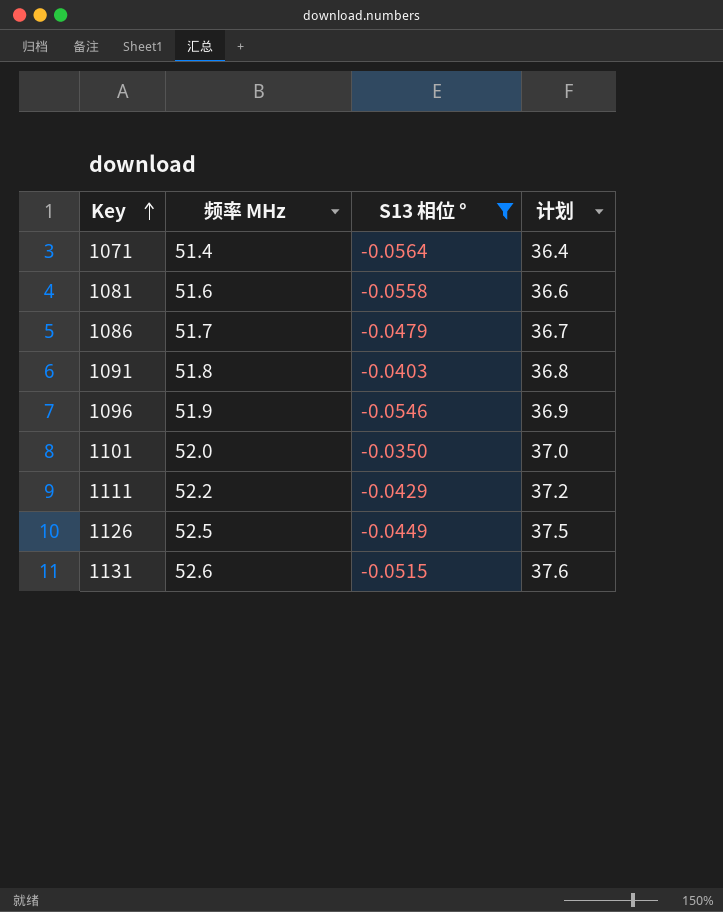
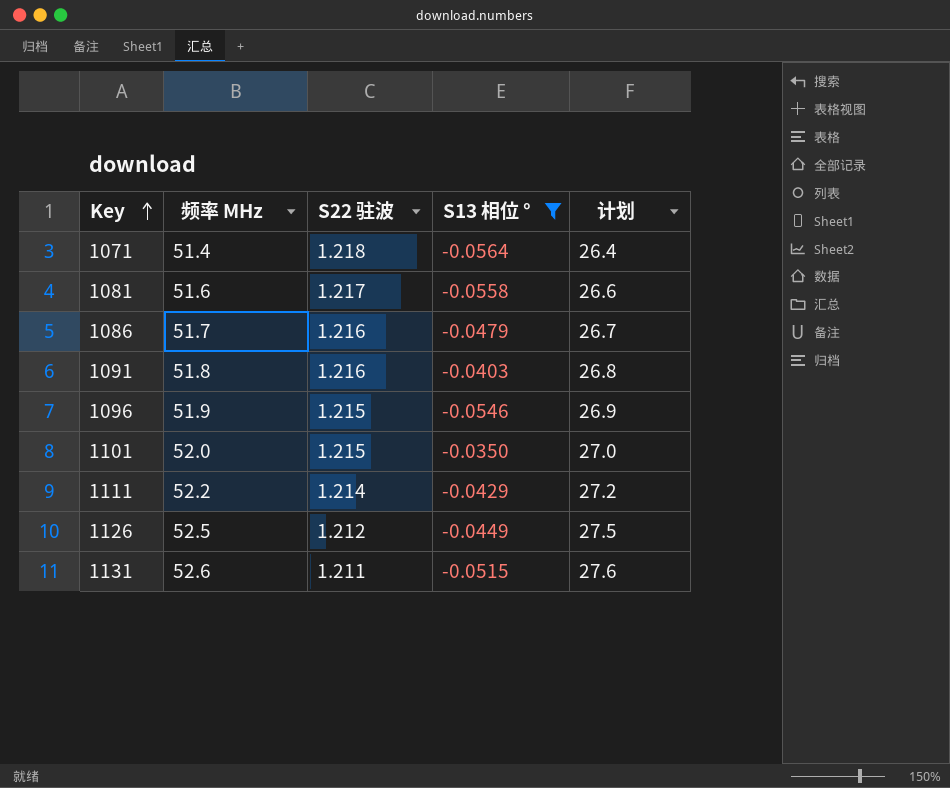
column S22 驻波 | position: none -> 3
column 计划 | formula: [频率 MHz] - 15 -> [频率 MHz] - 25

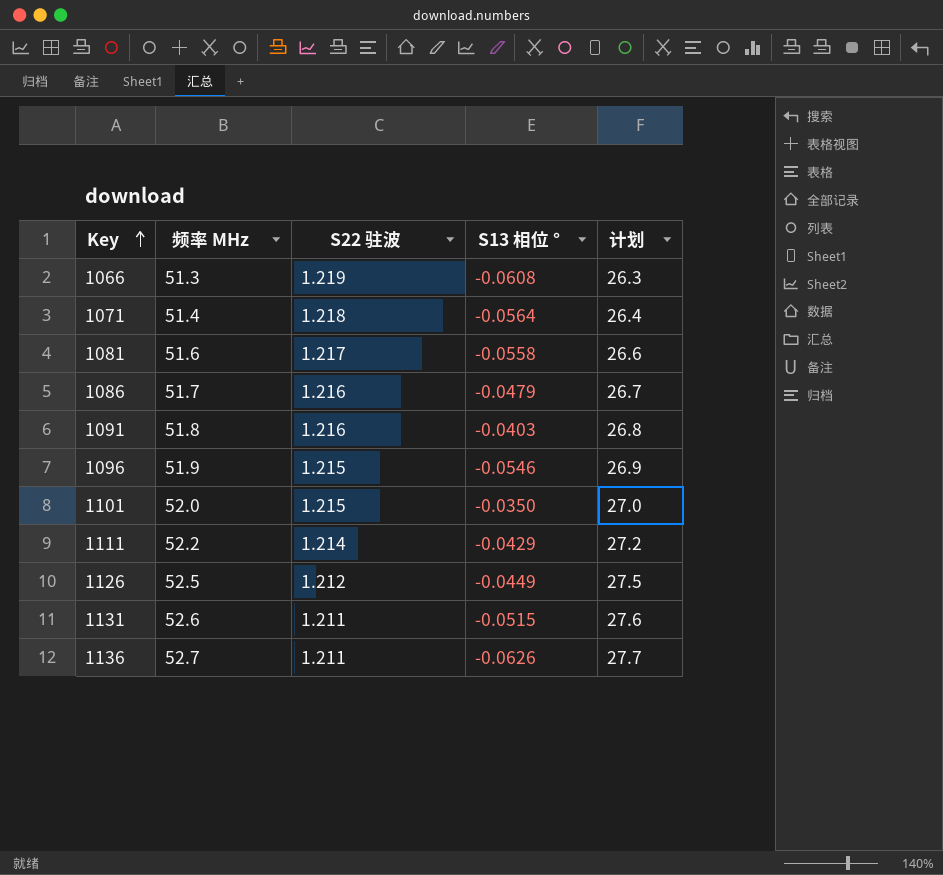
filter: S13 相位 ° >= -0.0564 -> none

